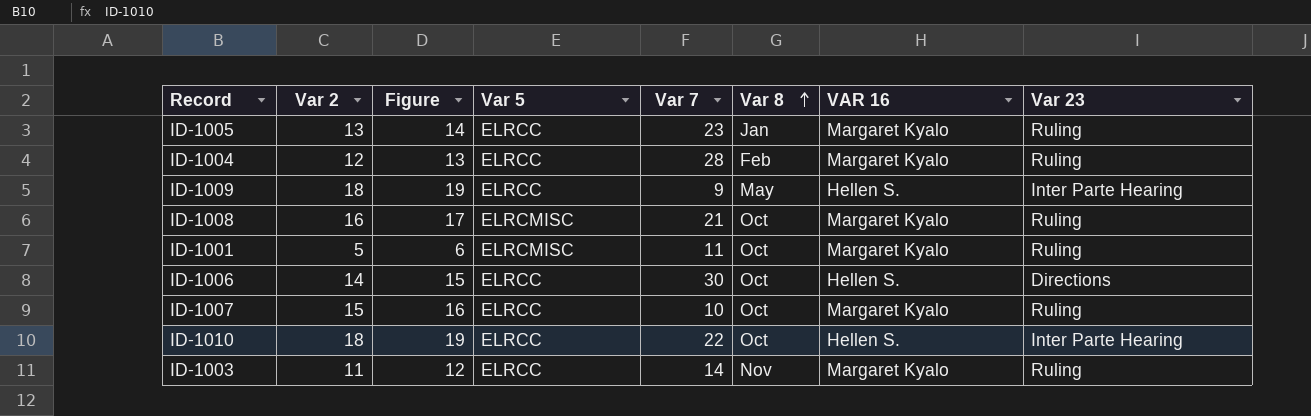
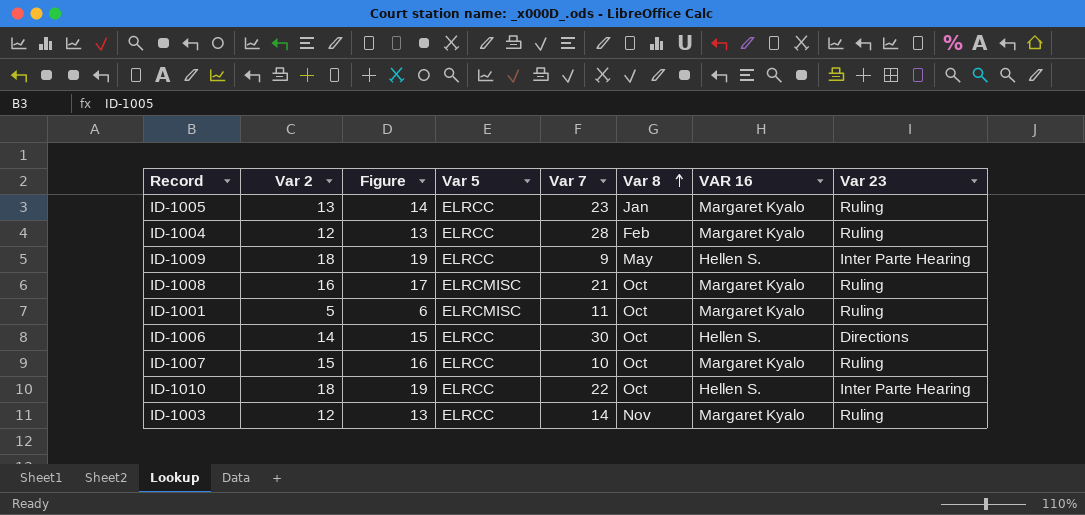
ID-1003 | Var 2: 11 -> 12
ID-1003 | Figure: 12 -> 13

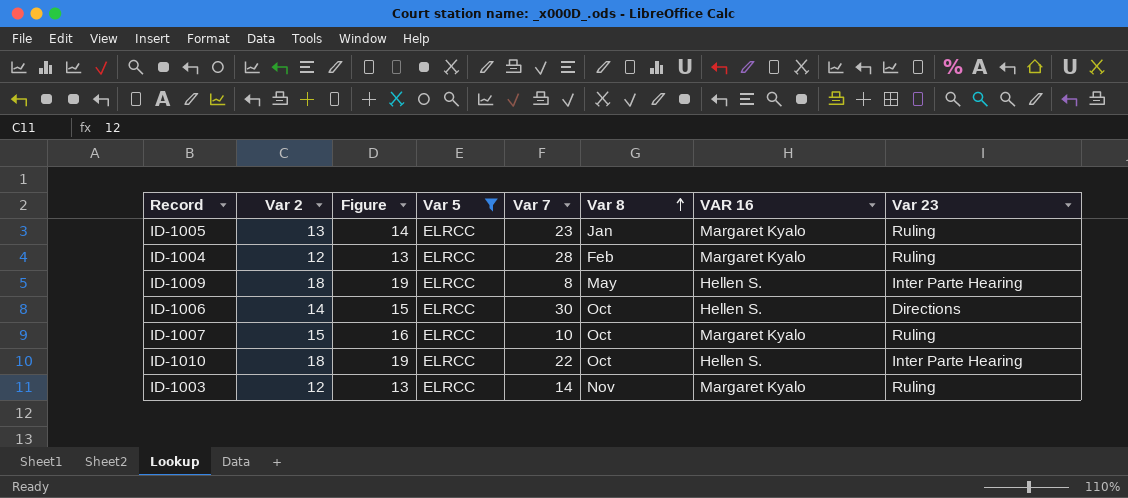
filter: none -> Var 5 = ELRCC
ID-1009 | Var 7: 9 -> 8

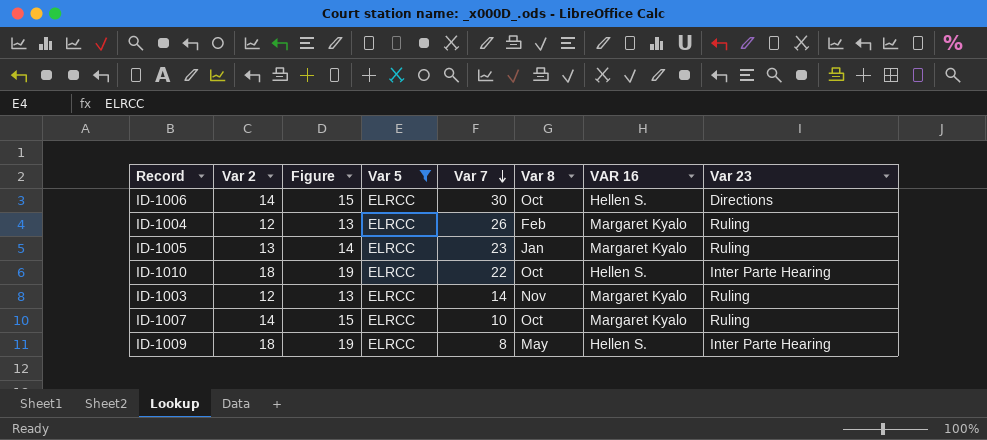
row order: Var 8 ascending -> Var 7 descending
ID-1004 | Var 7: 28 -> 26
ID-1007 | Var 2: 15 -> 14
ID-1007 | Figure: 16 -> 15

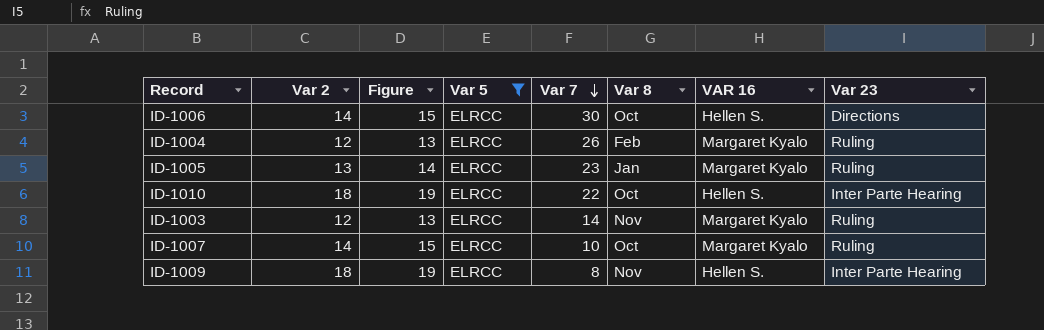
ID-1009 | Var 8: May -> Nov

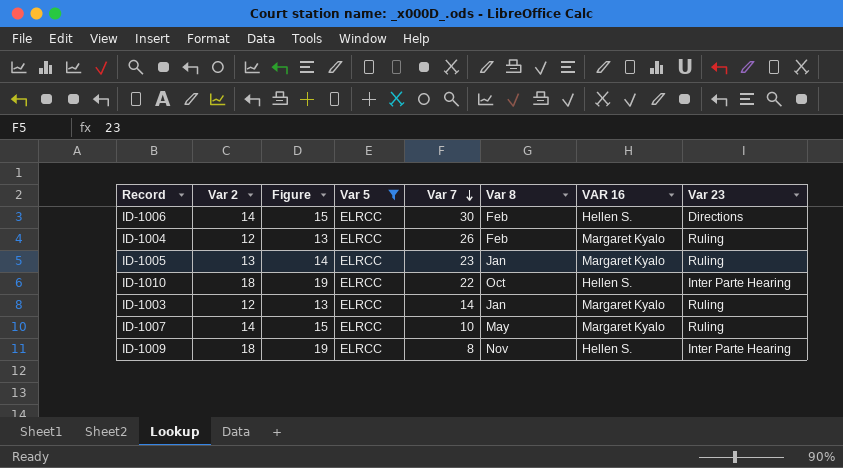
ID-1006 | Var 8: Oct -> Feb
ID-1003 | Var 8: Nov -> Jan
ID-1007 | Var 8: Oct -> May

